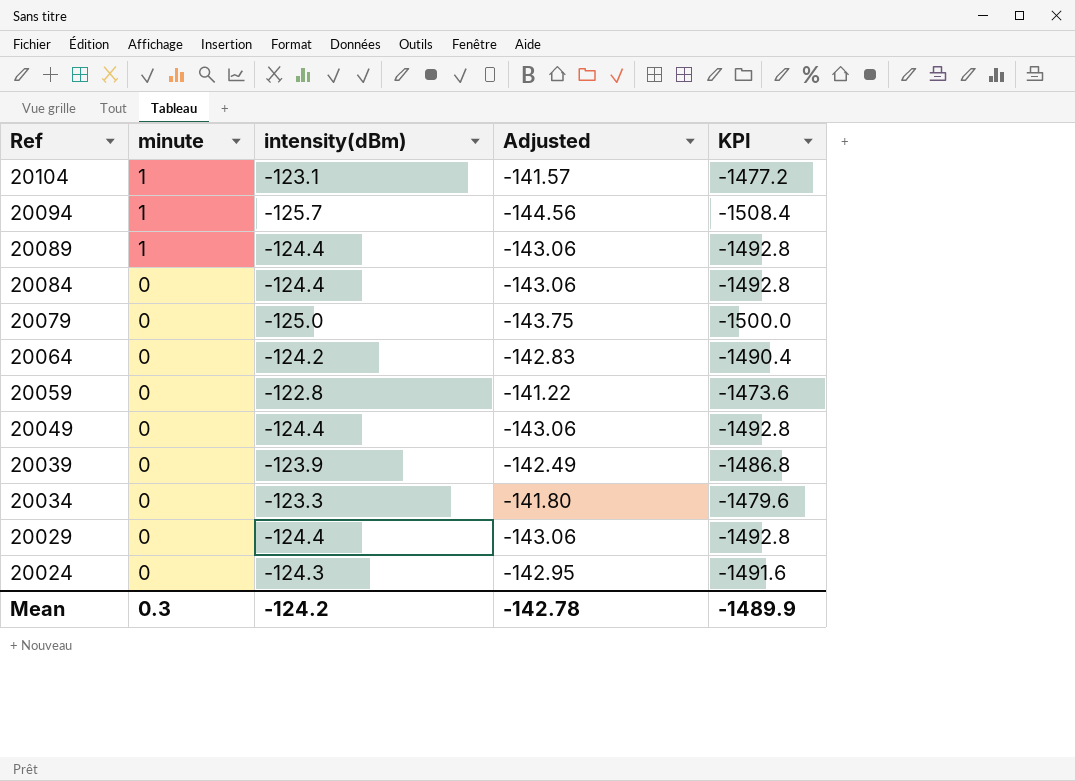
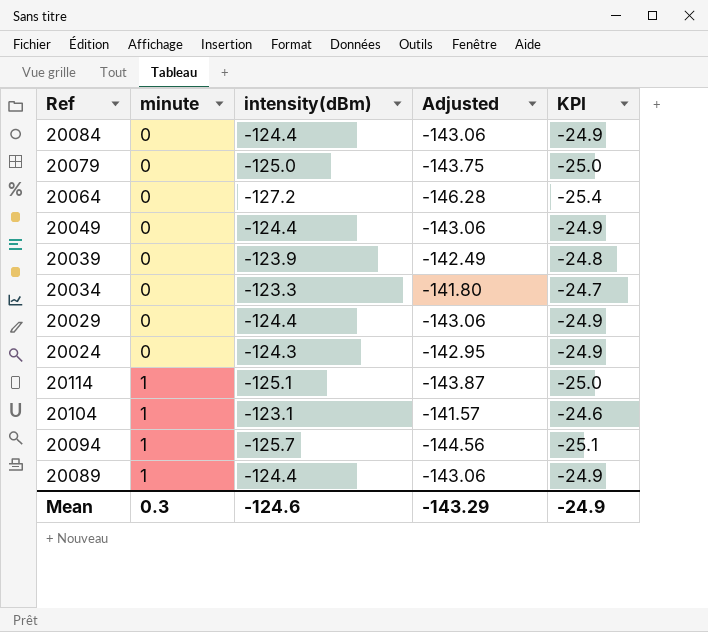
row order: Ref descending -> minute ascending
column KPI | formula: [intensity(dBm)] * 12 -> [intensity(dBm)] * 0.2
row 20059: 0 | -122.8 | -141.22 | -1473.6 -> none
20064 | intensity(dBm): -124.2 -> -127.2
20064 | Adjusted: -142.83 -> -146.28
row 20114: none -> 1 | -125.1 | -143.87 | -25.0
Mean | intensity(dBm): -124.2 -> -124.6
Mean | Adjusted: -142.78 -> -143.29
Mean | KPI: -1489.9 -> -24.9

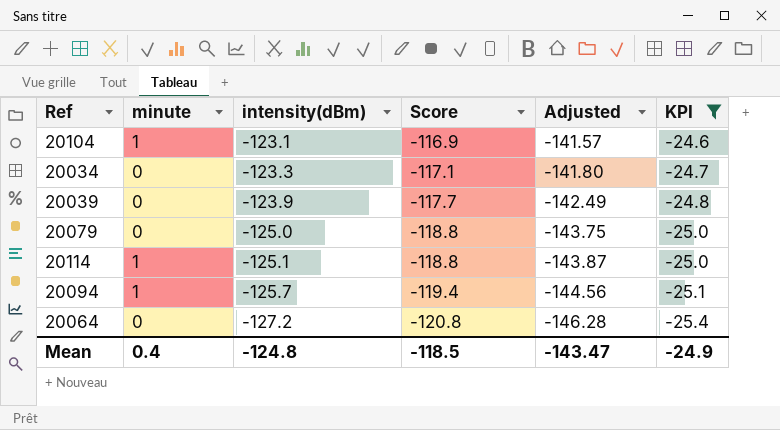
filter: none -> KPI != -24.9
row order: minute ascending -> intensity(dBm) descending
column Score | formula: none -> [intensity(dBm)] * 0.95
Mean | minute: 0.3 -> 0.4
Mean | intensity(dBm): -124.6 -> -124.8
Mean | Adjusted: -143.29 -> -143.47

